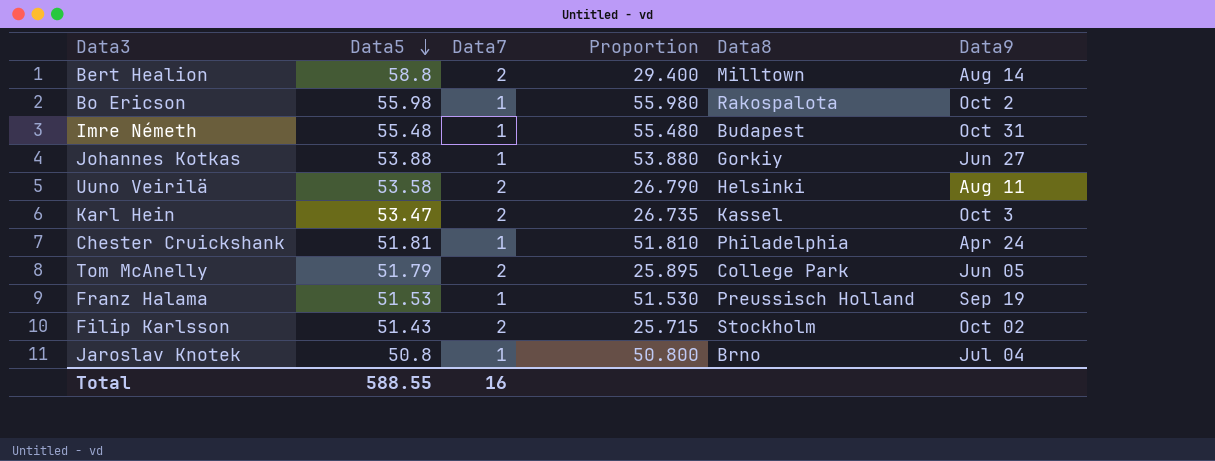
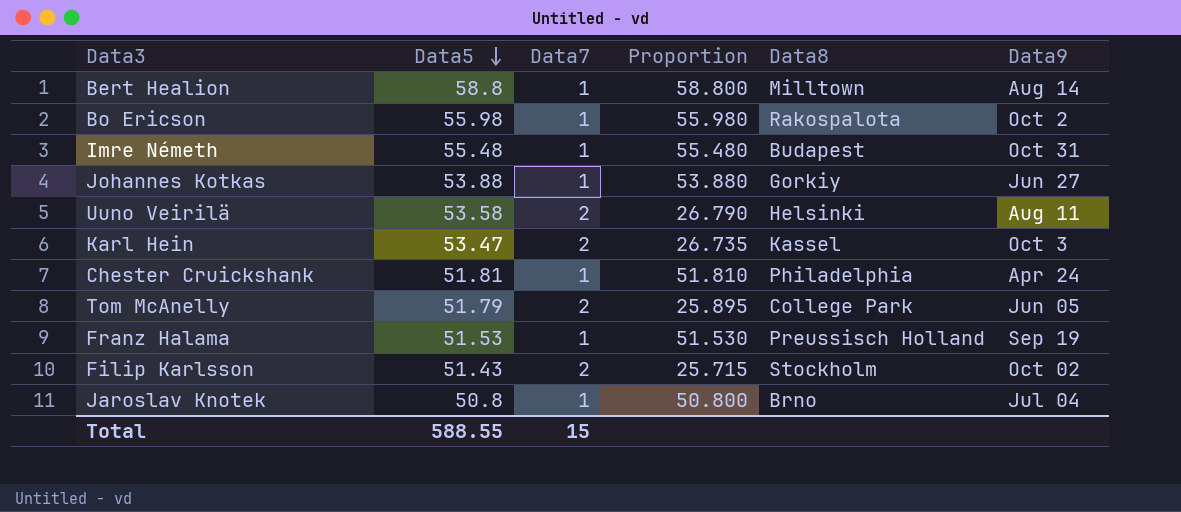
Bert Healion | Data7: 2 -> 1
Bert Healion | Proportion: 29.400 -> 58.800
Total | Data7: 16 -> 15

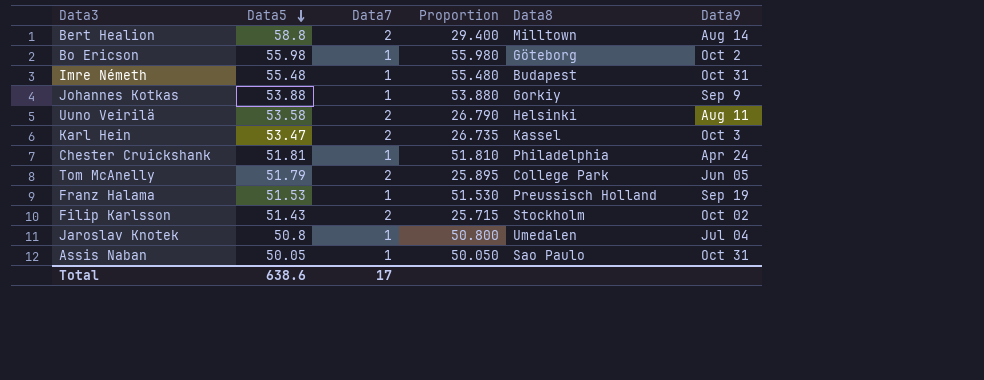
Bert Healion | Data7: 1 -> 2
Bert Healion | Proportion: 58.800 -> 29.400
Bo Ericson | Data8: Rakospalota -> Göteborg
Johannes Kotkas | Data9: Jun 27 -> Sep 9
Jaroslav Knotek | Data8: Brno -> Umedalen
row Assis Naban: none -> 50.05 | 1 | 50.050 | Sao Paulo | Oct 31
Total | Data5: 588.55 -> 638.6
Total | Data7: 15 -> 17

